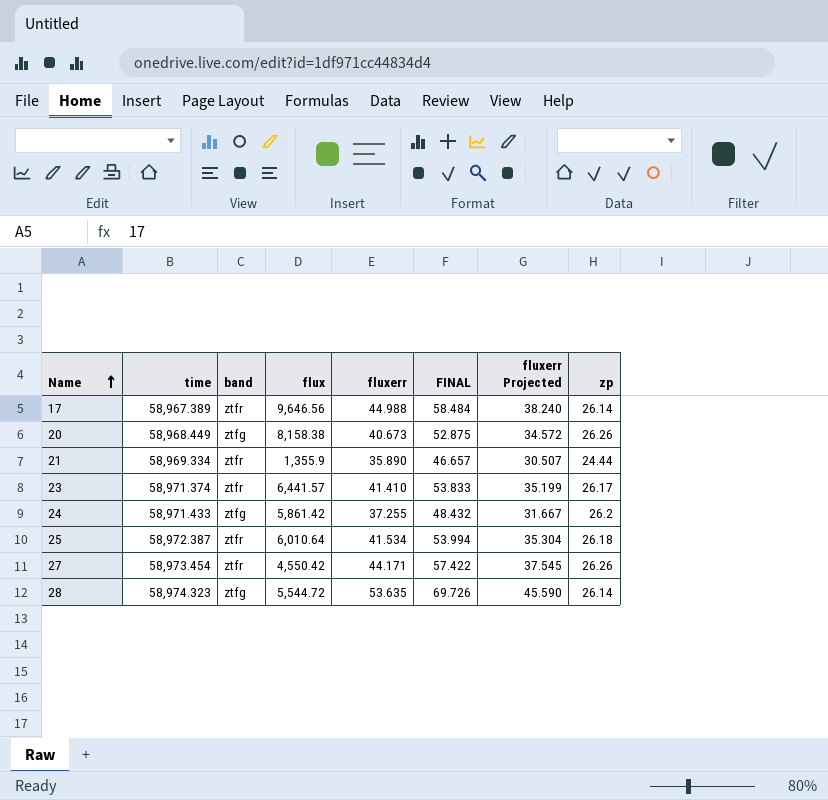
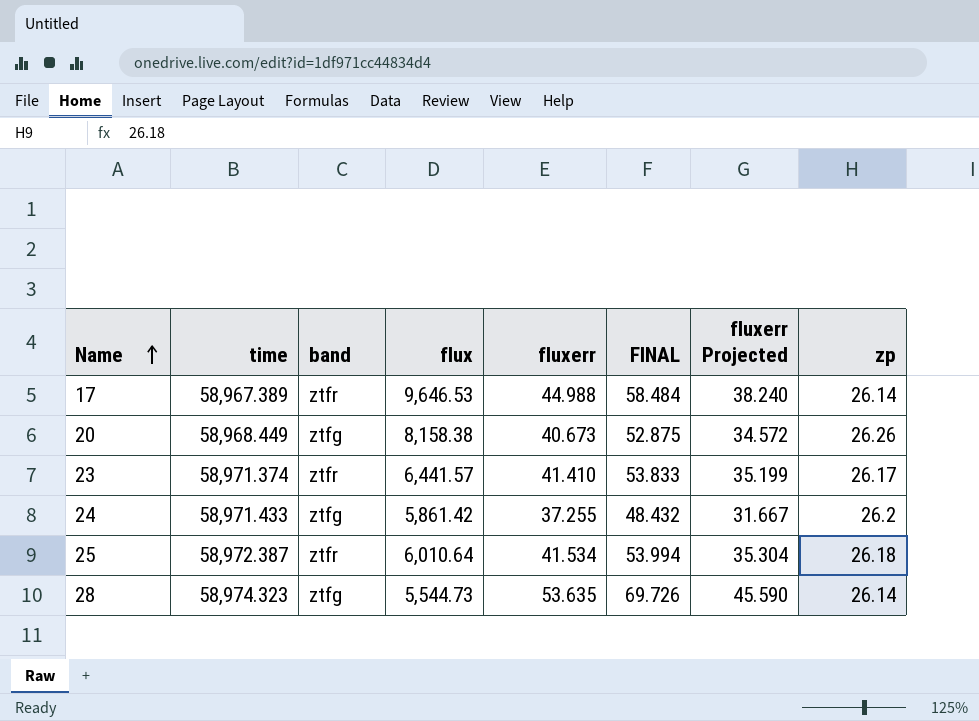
row 21: 58,969.334 | ztfr | 1,355.9 | 35.890 | 46.657 | 30.507 | 24.44 -> none
row 27: 58,973.454 | ztfr | 4,550.42 | 44.171 | 57.422 | 37.545 | 26.26 -> none
17 | flux: 9,646.56 -> 9,646.53
28 | flux: 5,544.72 -> 5,544.73

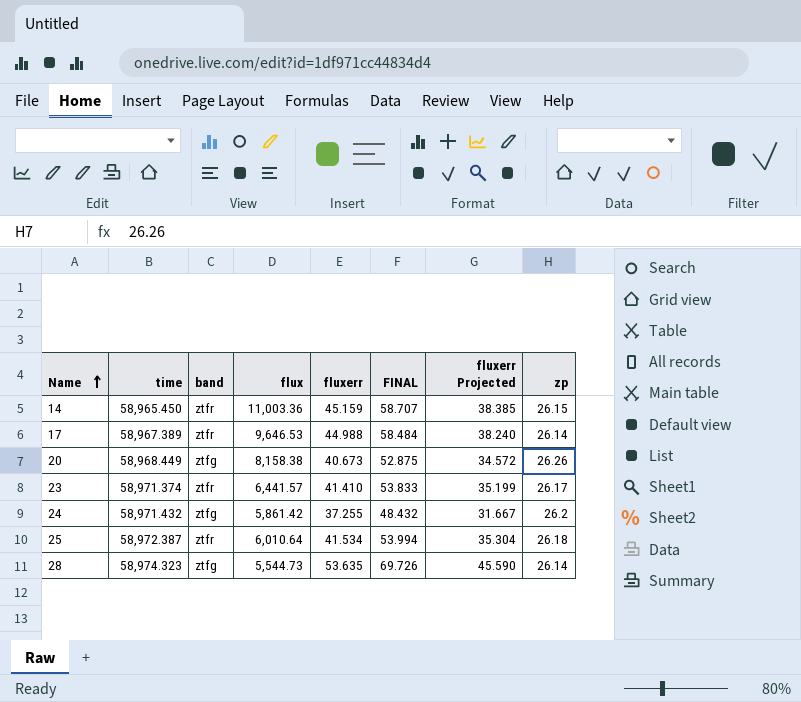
row 14: none -> 58,965.450 | ztfr | 11,003.36 | 45.159 | 58.707 | 38.385 | 26.15
24 | time: 58,971.433 -> 58,971.432

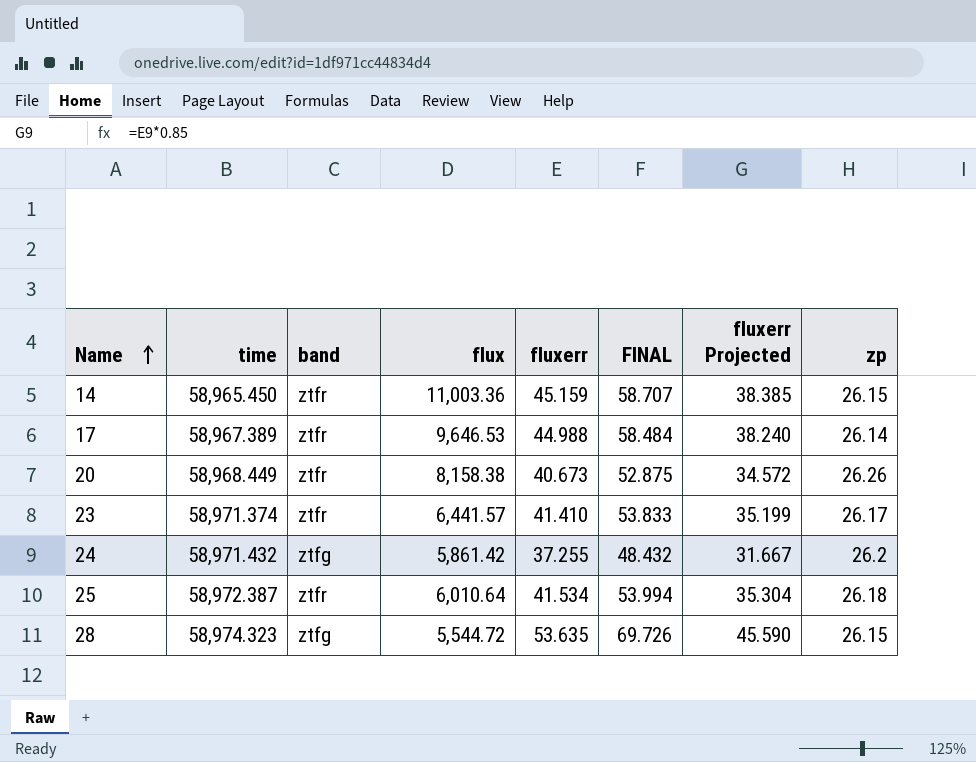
20 | band: ztfg -> ztfr
28 | flux: 5,544.73 -> 5,544.72
28 | zp: 26.14 -> 26.15

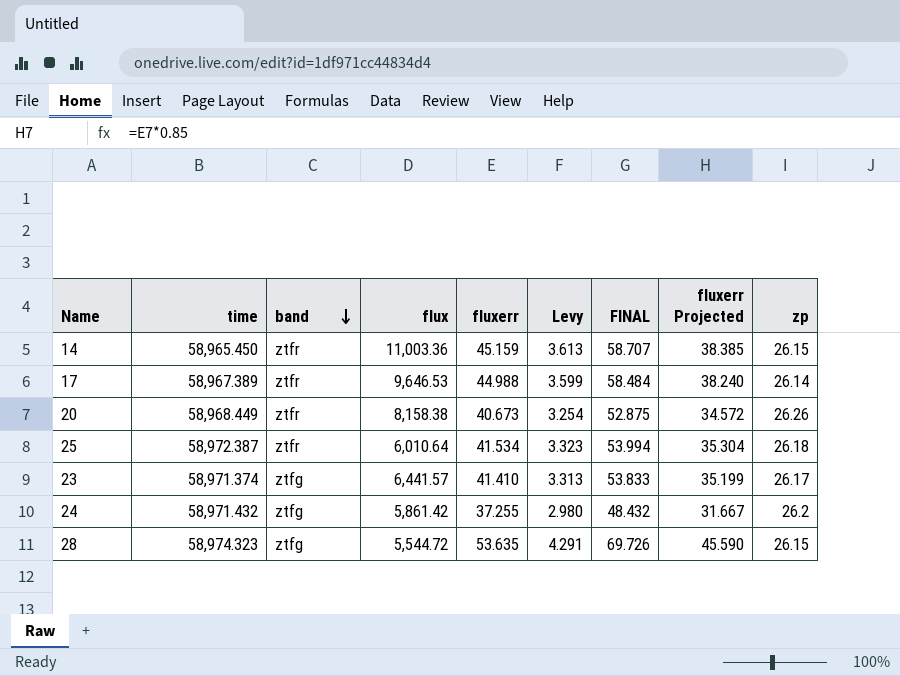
row order: Name ascending -> band descending
column Levy | formula: none -> [fluxerr] * 0.08
23 | band: ztfr -> ztfg

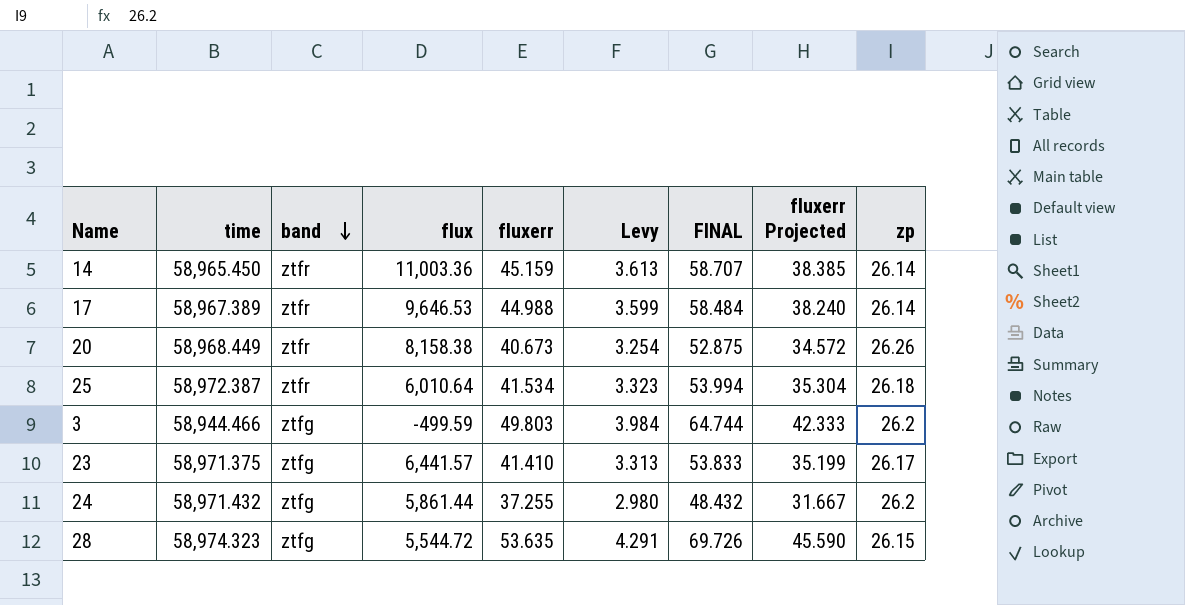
14 | zp: 26.15 -> 26.14
row 3: none -> 58,944.466 | ztfg | -499.59 | 49.803 | 3.984 | 64.744 | 42.333 | 26.2
23 | time: 58,971.374 -> 58,971.375
24 | flux: 5,861.42 -> 5,861.44

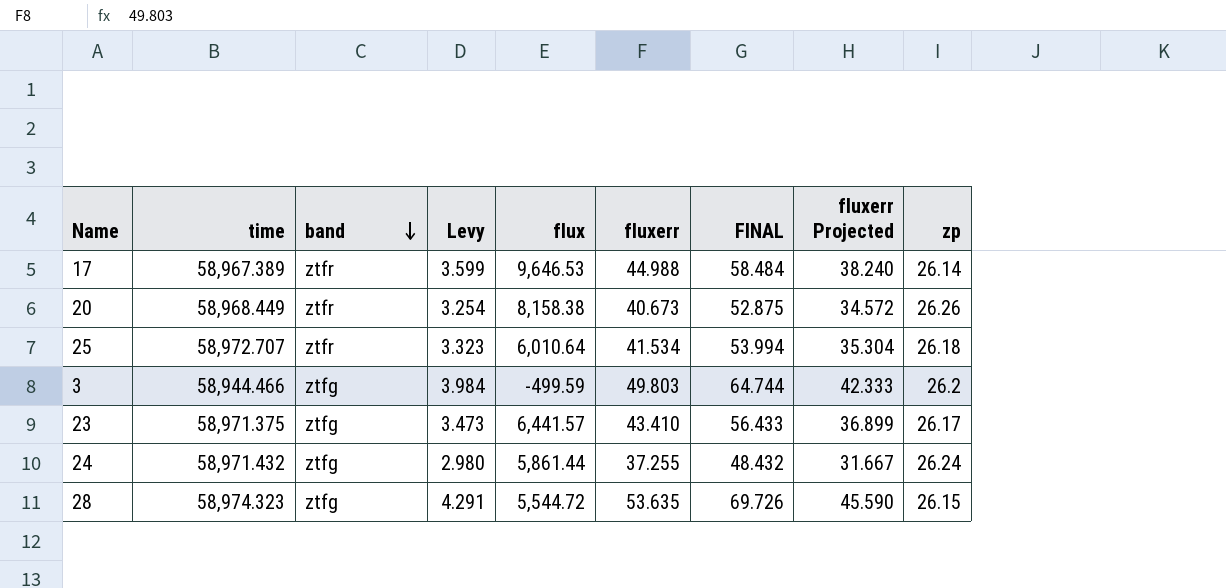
column Levy | position: 6 -> 4
row 14: 58,965.450 | ztfr | 11,003.36 | 45.159 | 3.613 | 58.707 | 38.385 | 26.14 -> none
25 | time: 58,972.387 -> 58,972.707
23 | Levy: 3.313 -> 3.473
23 | fluxerr: 41.410 -> 43.410
23 | FINAL: 53.833 -> 56.433
23 | fluxerr Projected: 35.199 -> 36.899
24 | zp: 26.2 -> 26.24

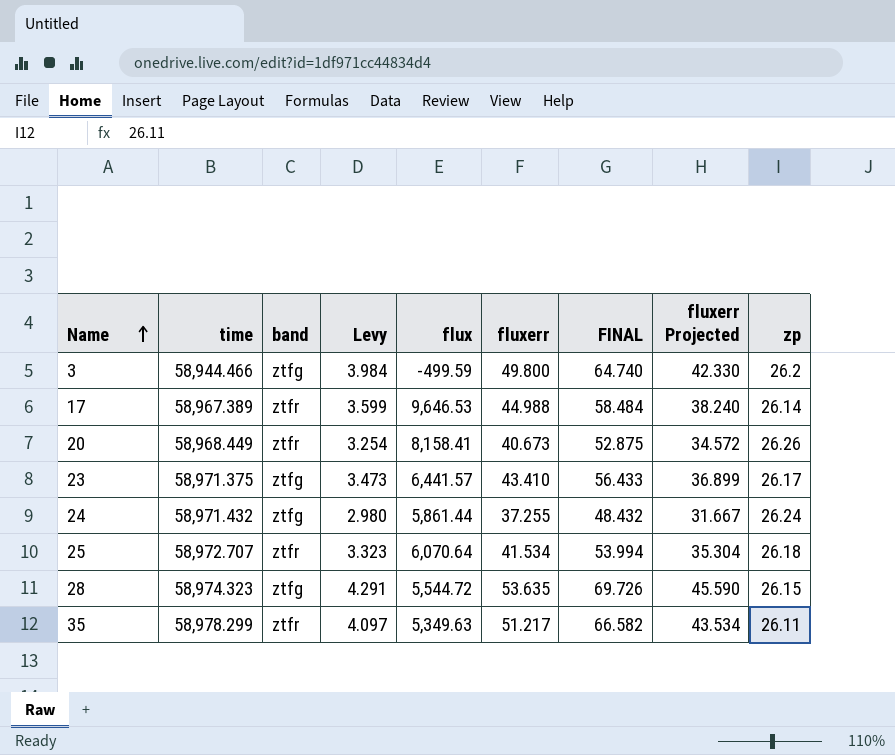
row order: band descending -> Name ascending
3 | fluxerr: 49.803 -> 49.800
3 | FINAL: 64.744 -> 64.740
3 | fluxerr Projected: 42.333 -> 42.330
20 | flux: 8,158.38 -> 8,158.41
25 | flux: 6,010.64 -> 6,070.64
row 35: none -> 58,978.299 | ztfr | 4.097 | 5,349.63 | 51.217 | 66.582 | 43.534 | 26.11

